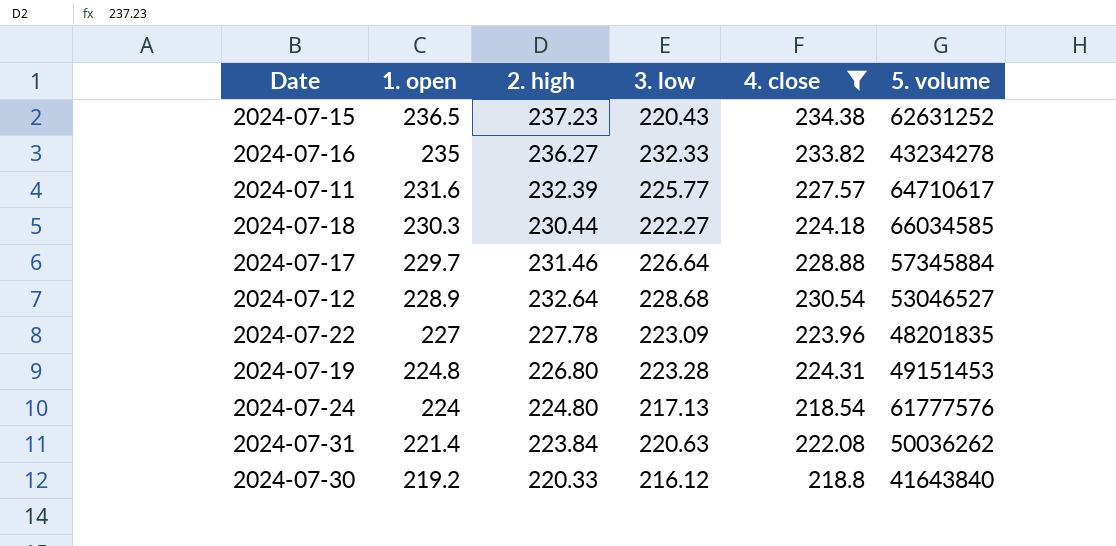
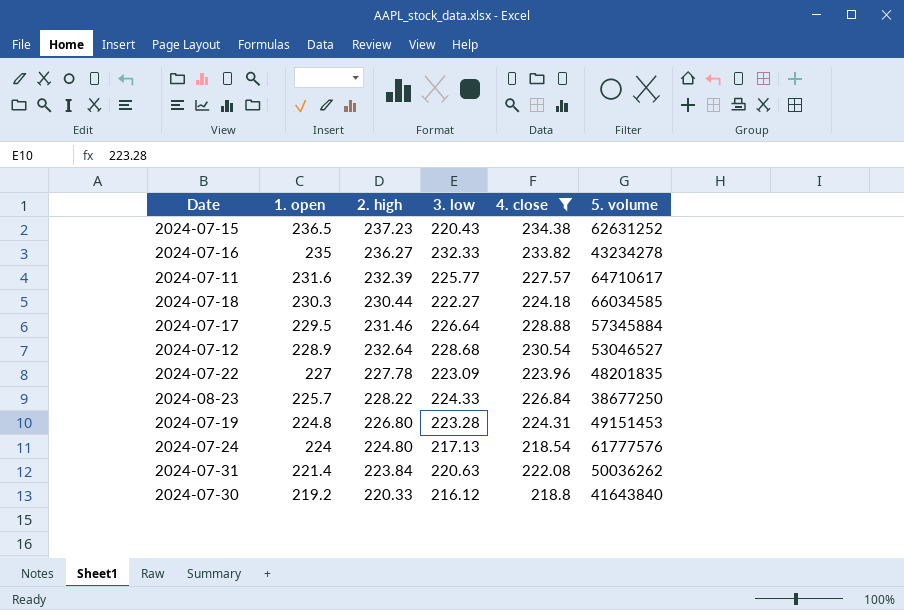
2024-07-17 | 1. open: 229.7 -> 229.5
row 2024-08-23: none -> 225.7 | 228.22 | 224.33 | 226.84 | 38677250

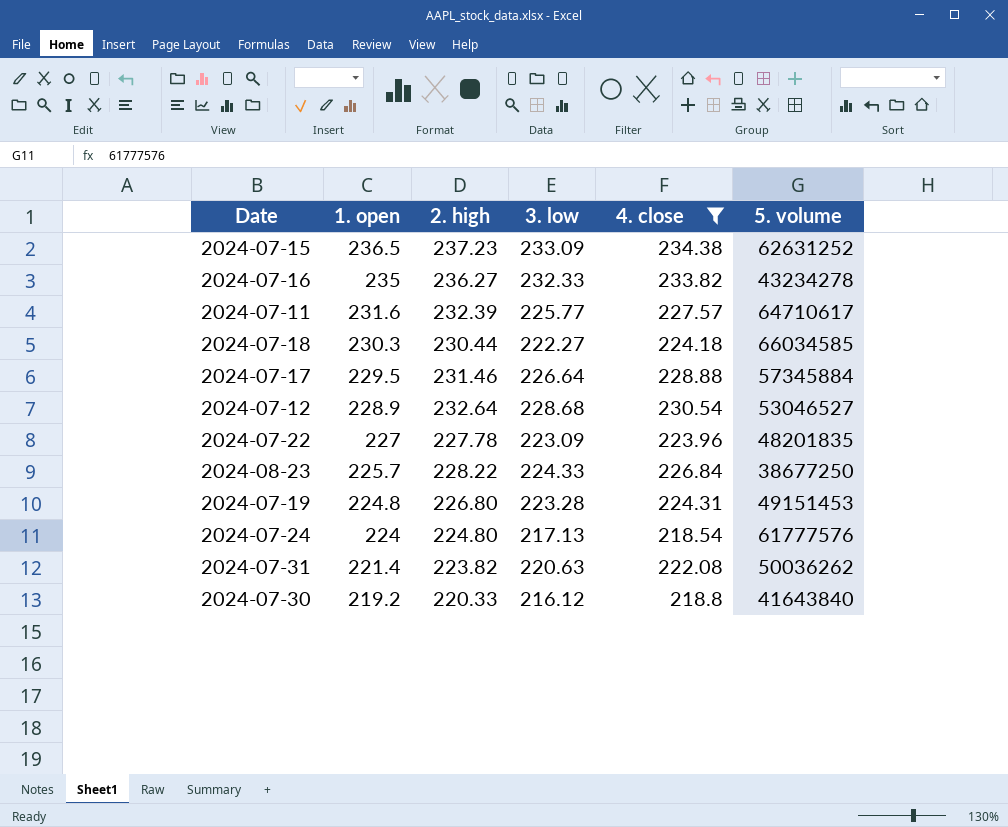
2024-07-15 | 3. low: 220.43 -> 233.09
2024-07-31 | 2. high: 223.84 -> 223.82

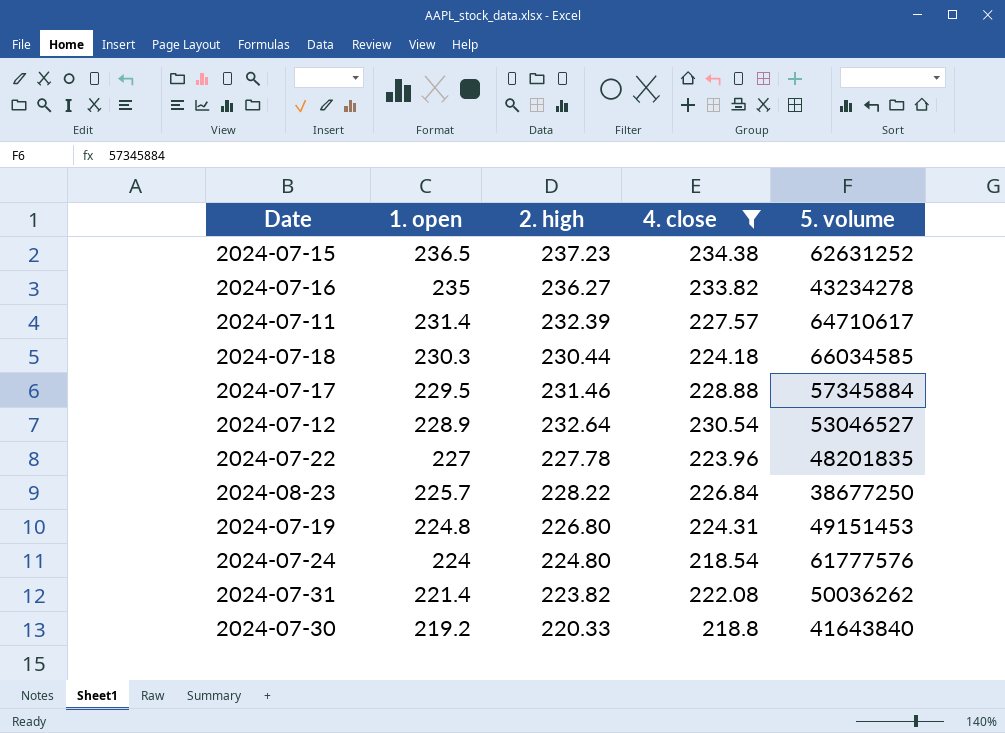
column 3. low | position: 4 -> none
2024-07-11 | 1. open: 231.6 -> 231.4

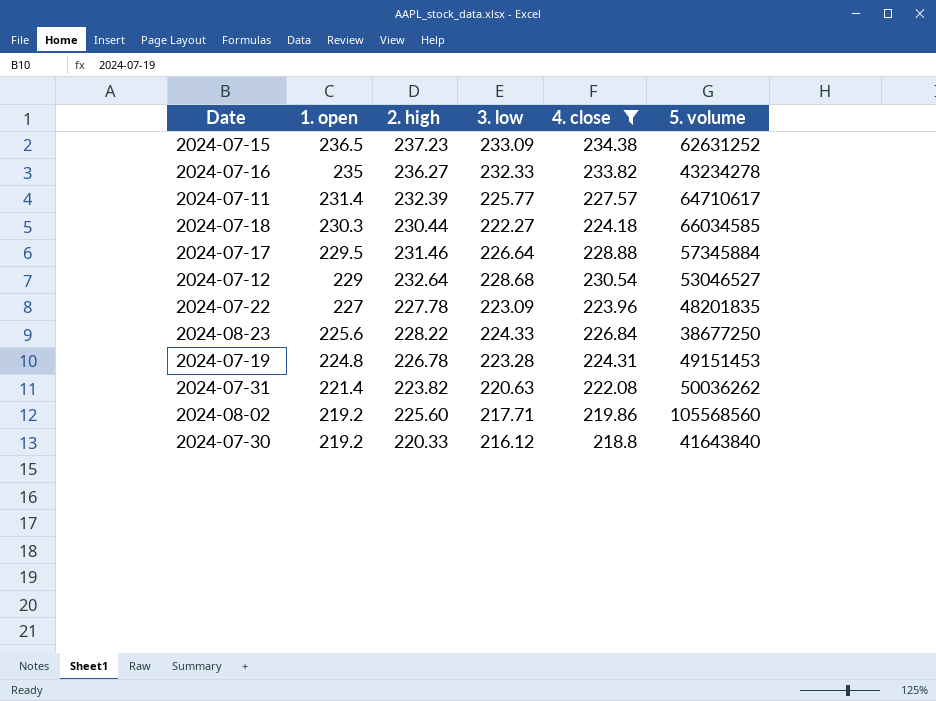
column 3. low | position: none -> 4
row 2024-07-24: 224 | 224.80 | 218.54 | 61777576 -> none
2024-07-12 | 1. open: 228.9 -> 229
2024-08-23 | 1. open: 225.7 -> 225.6
2024-07-19 | 2. high: 226.80 -> 226.78
row 2024-08-02: none -> 219.2 | 225.60 | 217.71 | 219.86 | 105568560

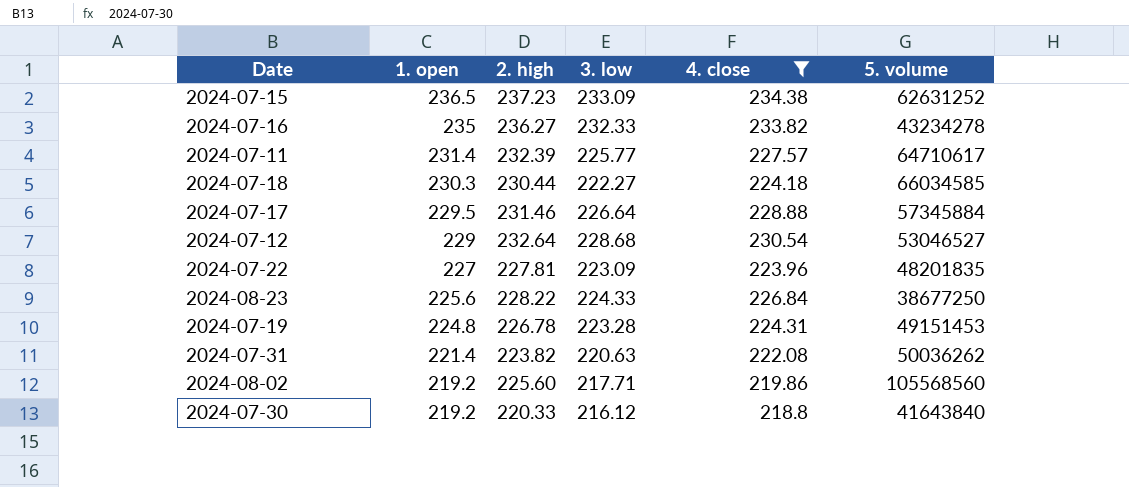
2024-07-22 | 2. high: 227.78 -> 227.81

